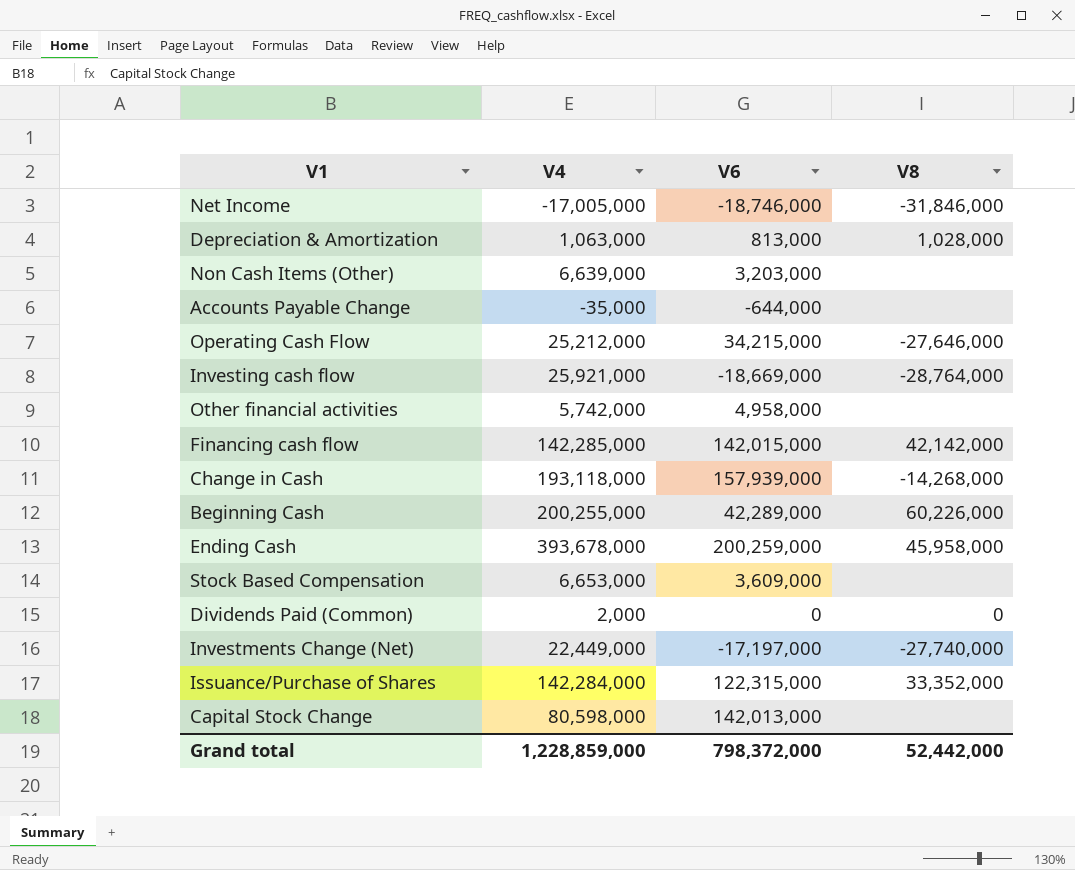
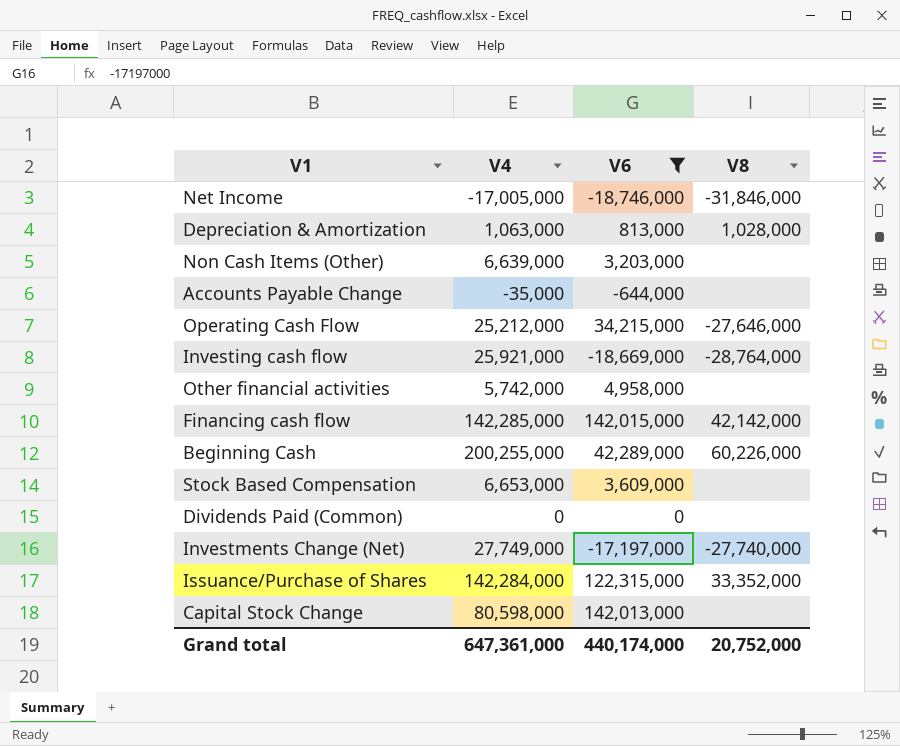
filter: none -> V6 <= 142,015,000
Dividends Paid (Common) | V4: 2,000 -> 0
Dividends Paid (Common) | V8: 0 -> none
Investments Change (Net) | V4: 22,449,000 -> 27,749,000
Grand total | V4: 1,228,859,000 -> 647,361,000
Grand total | V6: 798,372,000 -> 440,174,000
Grand total | V8: 52,442,000 -> 20,752,000

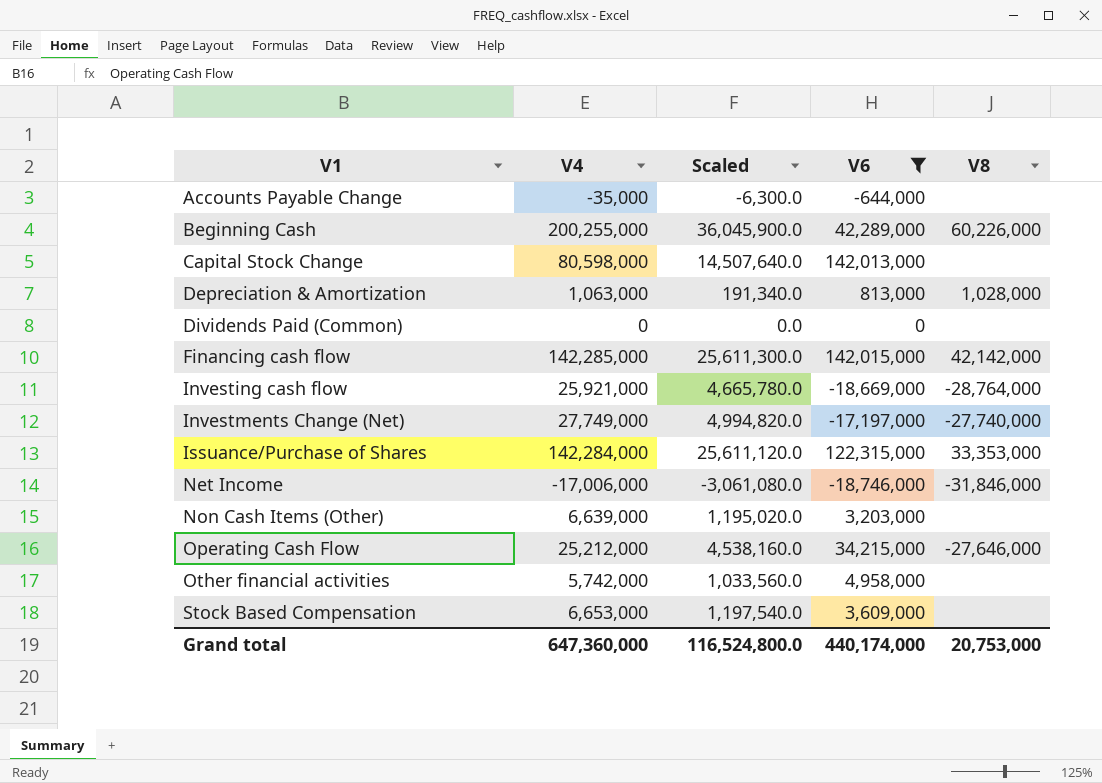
row order: none -> V1 ascending
column Scaled | formula: none -> [V4] * 0.18
Issuance/Purchase of Shares | V8: 33,352,000 -> 33,353,000
Net Income | V4: -17,005,000 -> -17,006,000
Grand total | V4: 647,361,000 -> 647,360,000
Grand total | V8: 20,752,000 -> 20,753,000

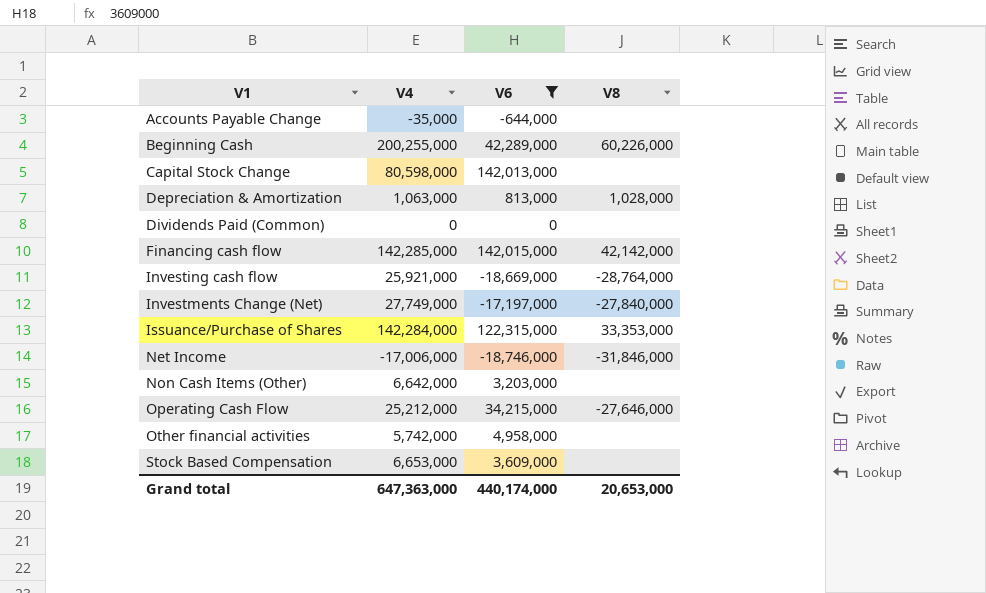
column Scaled | formula: [V4] * 0.18 -> none
Investments Change (Net) | V8: -27,740,000 -> -27,840,000
Non Cash Items (Other) | V4: 6,639,000 -> 6,642,000
Grand total | V4: 647,360,000 -> 647,363,000
Grand total | V8: 20,753,000 -> 20,653,000

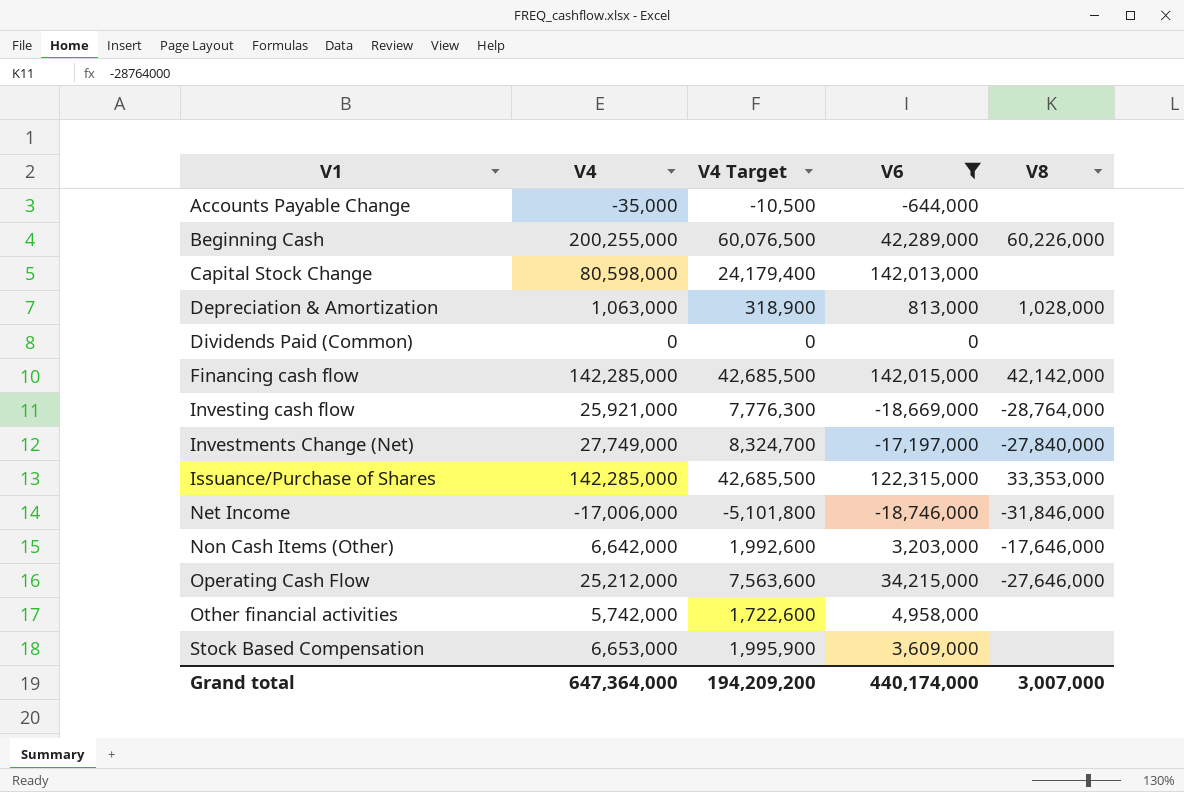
column V4 Target | formula: none -> [V4] * 0.3
Issuance/Purchase of Shares | V4: 142,284,000 -> 142,285,000
Non Cash Items (Other) | V8: none -> -17,646,000
Grand total | V4: 647,363,000 -> 647,364,000
Grand total | V8: 20,653,000 -> 3,007,000

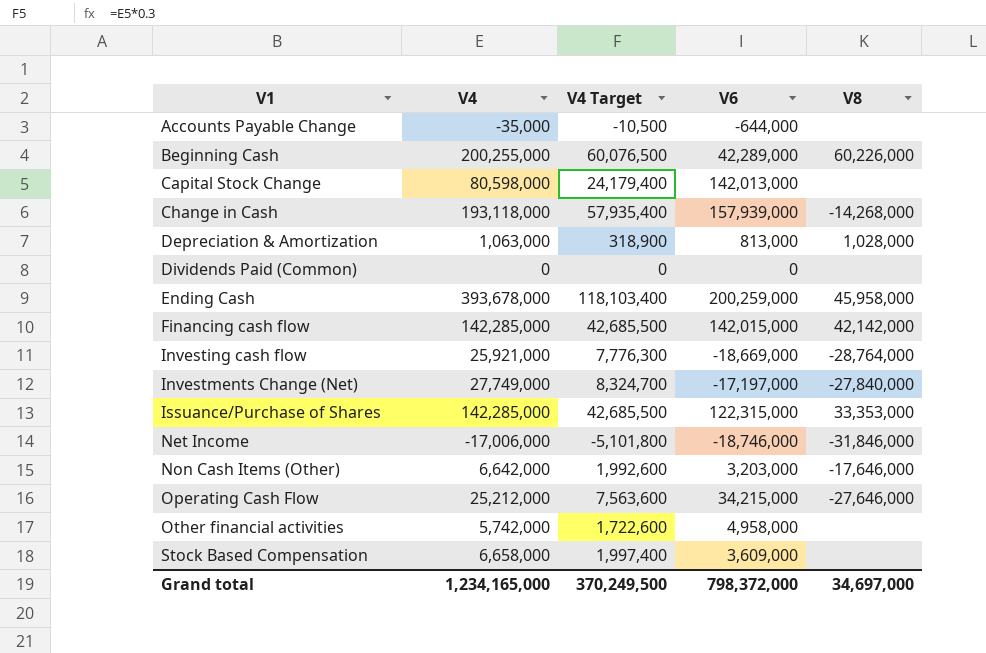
filter: V6 <= 142,015,000 -> none
Stock Based Compensation | V4: 6,653,000 -> 6,658,000
Stock Based Compensation | V4 Target: 1,995,900 -> 1,997,400
Grand total | V4: 647,364,000 -> 1,234,165,000
Grand total | V4 Target: 194,209,200 -> 370,249,500
Grand total | V6: 440,174,000 -> 798,372,000
Grand total | V8: 3,007,000 -> 34,697,000

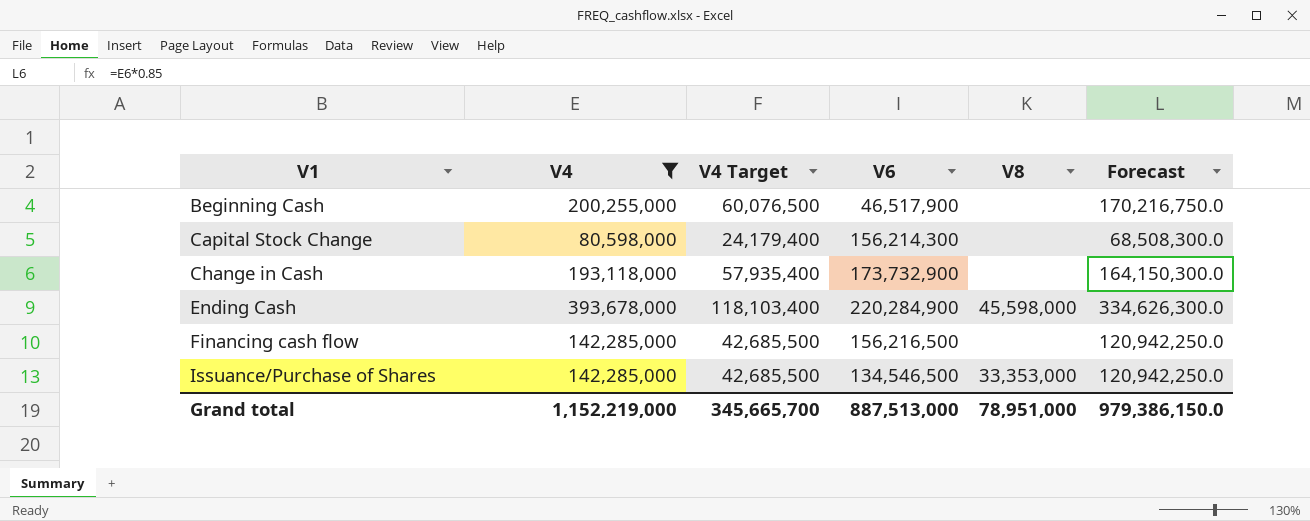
filter: none -> V4 >= 80,598,000
column Forecast | formula: none -> [V4] * 0.85
Beginning Cash | V6: 42,289,000 -> 46,517,900
Beginning Cash | V8: 60,226,000 -> none
Capital Stock Change | V6: 142,013,000 -> 156,214,300
Change in Cash | V6: 157,939,000 -> 173,732,900
Change in Cash | V8: -14,268,000 -> none
Ending Cash | V6: 200,259,000 -> 220,284,900
Ending Cash | V8: 45,958,000 -> 45,598,000
Financing cash flow | V6: 142,015,000 -> 156,216,500
Financing cash flow | V8: 42,142,000 -> none
Issuance/Purchase of Shares | V6: 122,315,000 -> 134,546,500
Grand total | V4: 1,234,165,000 -> 1,152,219,000
Grand total | V4 Target: 370,249,500 -> 345,665,700
Grand total | V6: 798,372,000 -> 887,513,000
Grand total | V8: 34,697,000 -> 78,951,000

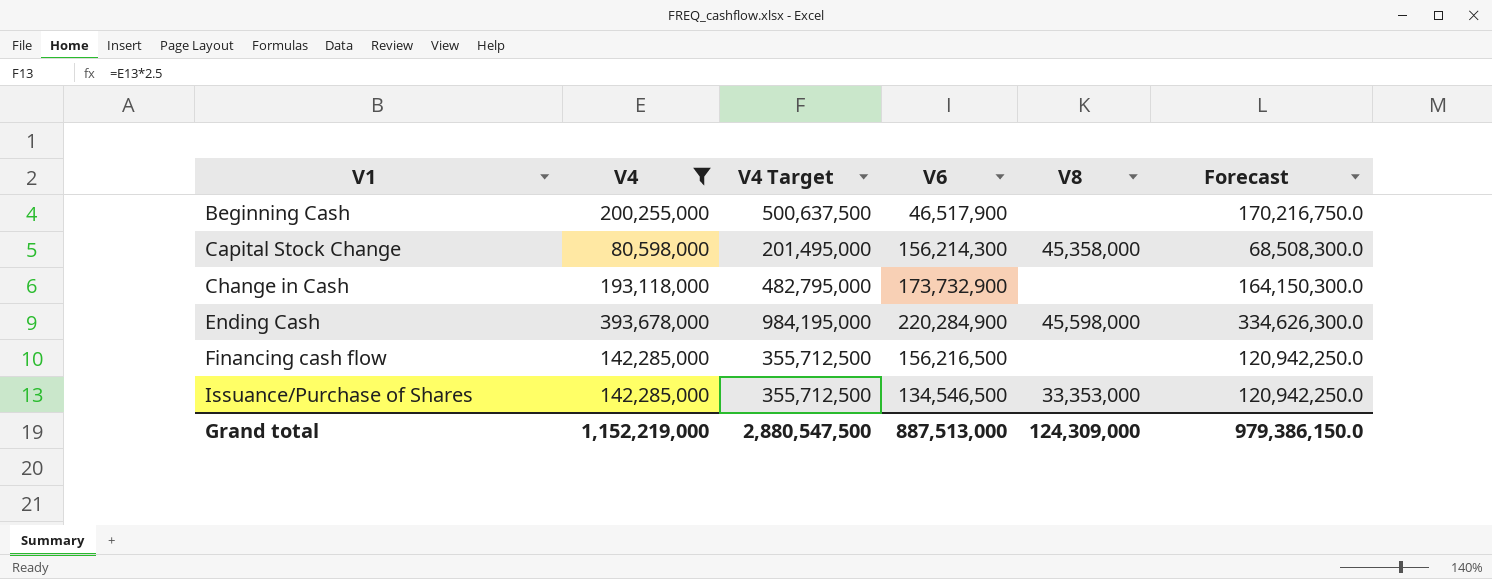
column V4 Target | formula: [V4] * 0.3 -> [V4] * 2.5
Capital Stock Change | V8: none -> 45,358,000
Grand total | V4 Target: 345,665,700 -> 2,880,547,500
Grand total | V8: 78,951,000 -> 124,309,000

